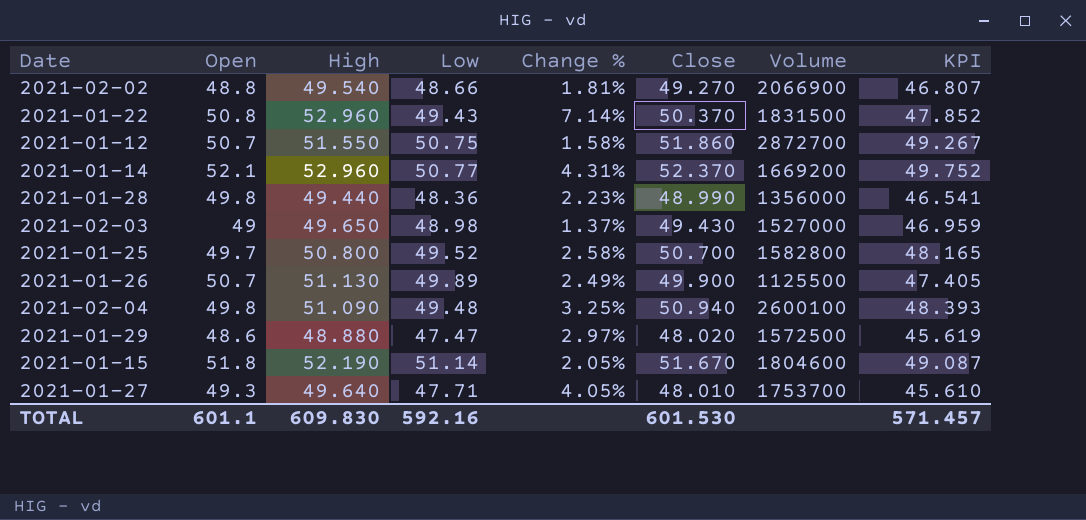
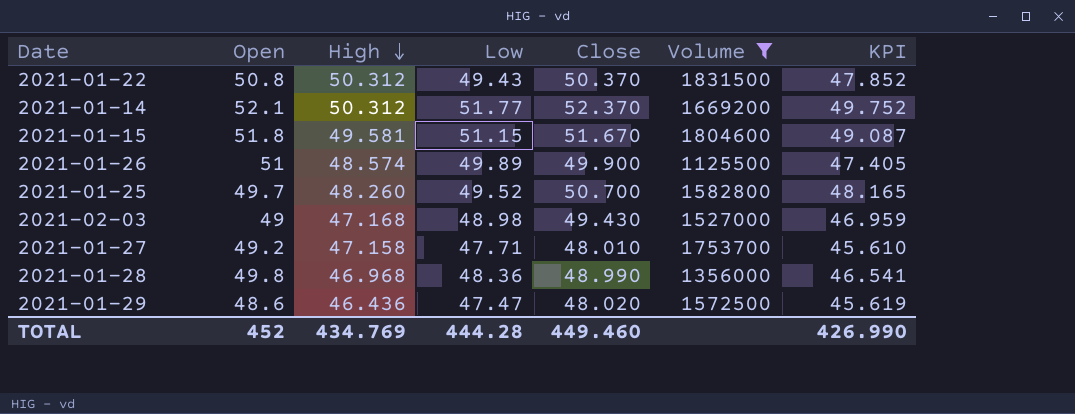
filter: none -> Volume <= 1831500
row order: none -> High descending
column Change % | formula: ([High] - [Low]) / [Low] -> none
2021-01-22 | High: 52.960 -> 50.312
2021-01-14 | High: 52.960 -> 50.312
2021-01-14 | Low: 50.77 -> 51.77
2021-01-15 | High: 52.190 -> 49.581
2021-01-15 | Low: 51.14 -> 51.15
2021-01-26 | Open: 50.7 -> 51
2021-01-26 | High: 51.130 -> 48.574
2021-01-25 | High: 50.800 -> 48.260
2021-02-03 | High: 49.650 -> 47.168
2021-01-27 | Open: 49.3 -> 49.2
2021-01-27 | High: 49.640 -> 47.158
2021-01-28 | High: 49.440 -> 46.968
2021-01-29 | High: 48.880 -> 46.436
TOTAL | Open: 601.1 -> 452
TOTAL | High: 609.830 -> 434.769
TOTAL | Low: 592.16 -> 444.28
TOTAL | Close: 601.530 -> 449.460
TOTAL | KPI: 571.457 -> 426.990

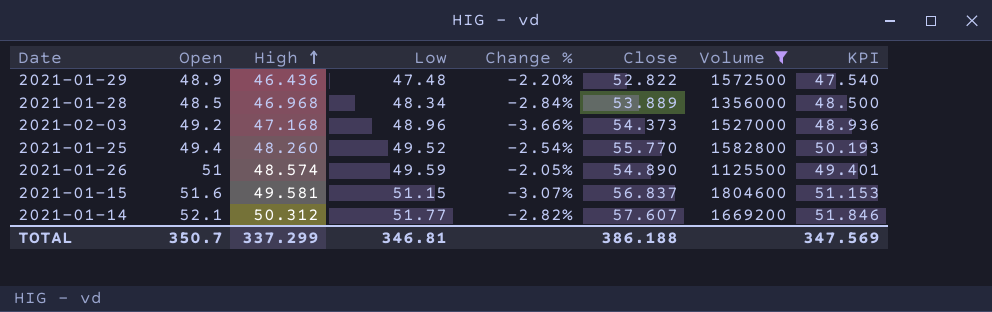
row order: High descending -> High ascending
column Change % | formula: none -> ([High] - [Low]) / [Low]
column KPI | formula: [Close] * 0.95 -> [Close] * 0.9
row 2021-01-22: 50.8 | 50.312 | 49.43 | 50.370 | 1831500 | 47.852 -> none
row 2021-01-27: 49.2 | 47.158 | 47.71 | 48.010 | 1753700 | 45.610 -> none
2021-01-29 | Open: 48.6 -> 48.9
2021-01-29 | Low: 47.47 -> 47.48
2021-01-29 | Close: 48.020 -> 52.822
2021-01-28 | Open: 49.8 -> 48.5
2021-01-28 | Low: 48.36 -> 48.34
2021-01-28 | Close: 48.990 -> 53.889
2021-02-03 | Open: 49 -> 49.2
2021-02-03 | Low: 48.98 -> 48.96
2021-02-03 | Close: 49.430 -> 54.373
2021-01-25 | Open: 49.7 -> 49.4
2021-01-25 | Close: 50.700 -> 55.770
2021-01-26 | Low: 49.89 -> 49.59
2021-01-26 | Close: 49.900 -> 54.890
2021-01-15 | Open: 51.8 -> 51.6
2021-01-15 | Close: 51.670 -> 56.837
2021-01-14 | Close: 52.370 -> 57.607
TOTAL | Open: 452 -> 350.7
TOTAL | High: 434.769 -> 337.299
TOTAL | Low: 444.28 -> 346.81
TOTAL | Close: 449.460 -> 386.188
TOTAL | KPI: 426.990 -> 347.569

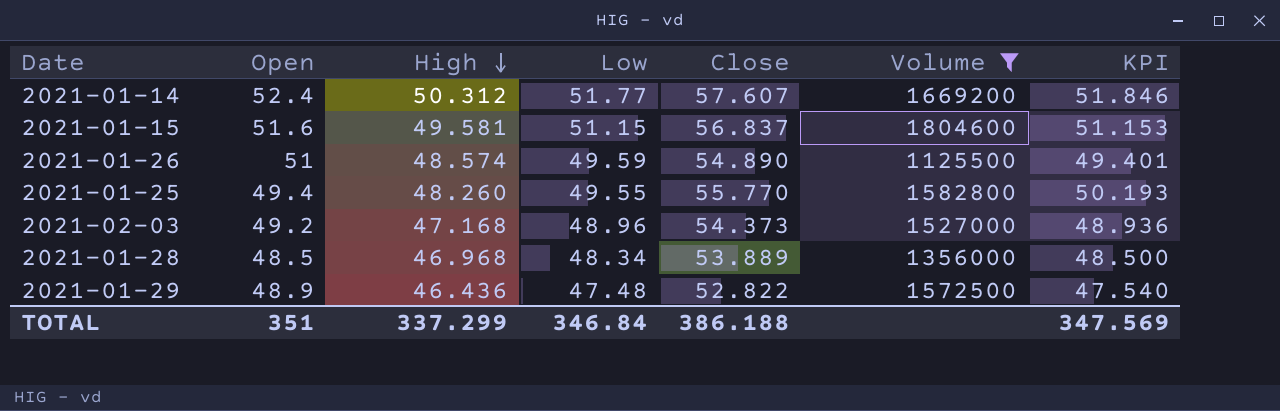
row order: High ascending -> High descending
column Change % | formula: ([High] - [Low]) / [Low] -> none
2021-01-14 | Open: 52.1 -> 52.4
2021-01-25 | Low: 49.52 -> 49.55
TOTAL | Open: 350.7 -> 351
TOTAL | Low: 346.81 -> 346.84

